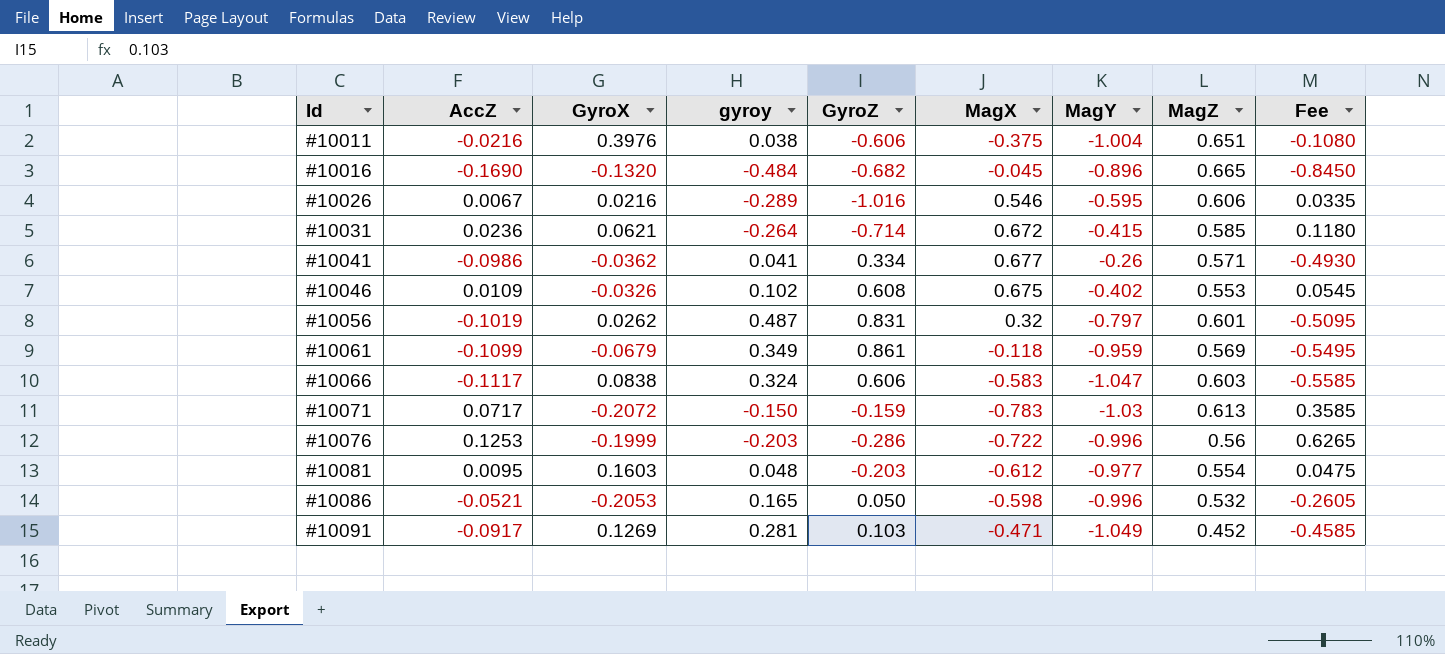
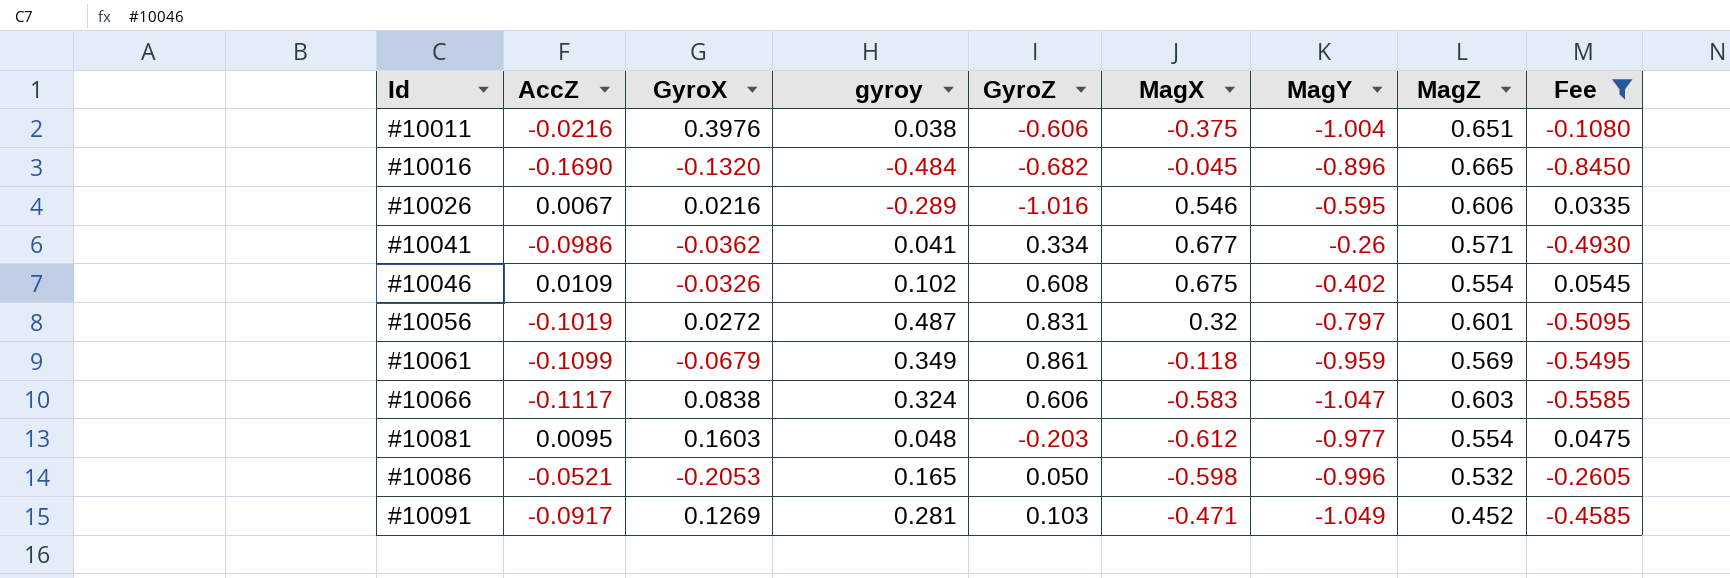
filter: none -> Fee <= 0.0545
#10046 | MagZ: 0.553 -> 0.554
#10056 | GyroX: 0.0262 -> 0.0272

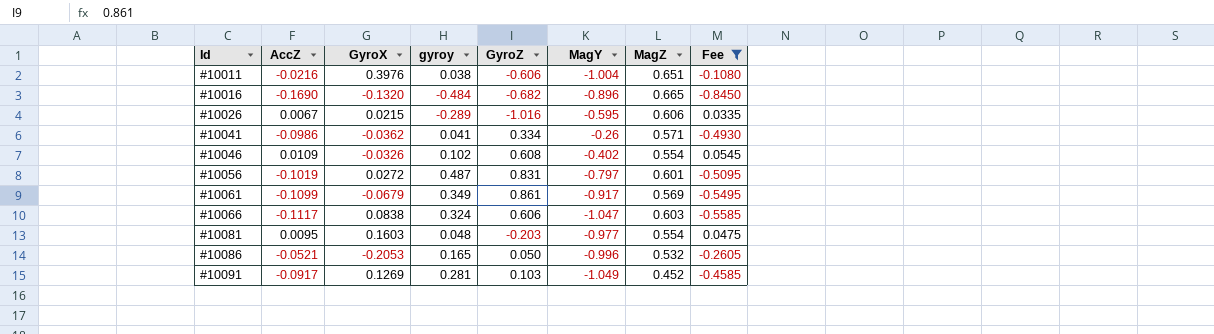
column MagX | position: 6 -> none
#10026 | GyroX: 0.0216 -> 0.0215
#10061 | MagY: -0.959 -> -0.917

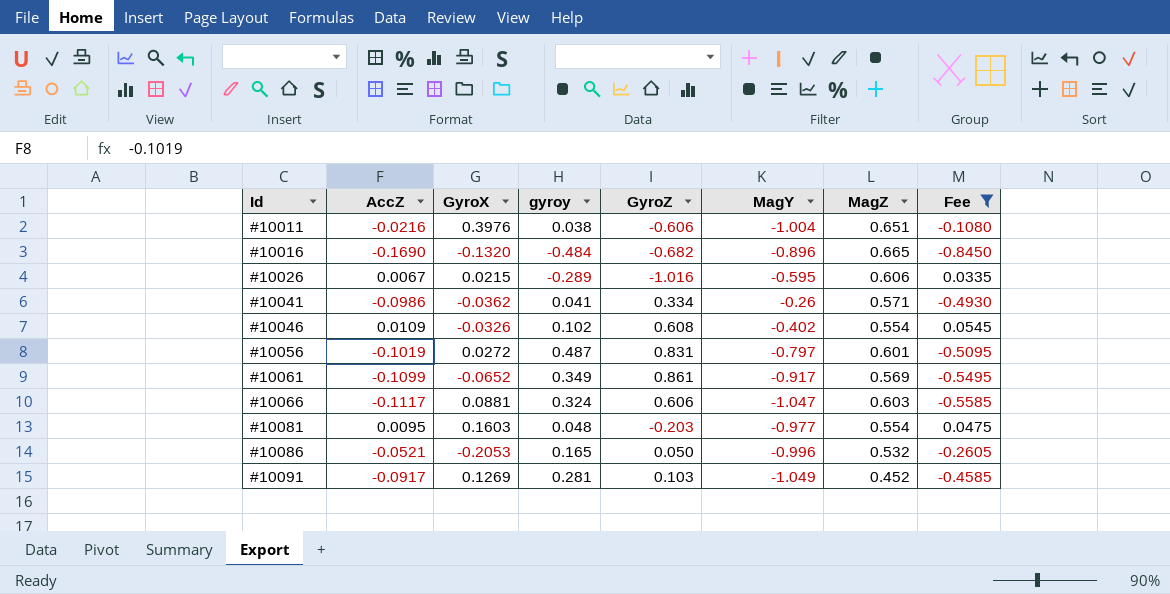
#10061 | GyroX: -0.0679 -> -0.0652
#10066 | GyroX: 0.0838 -> 0.0881

